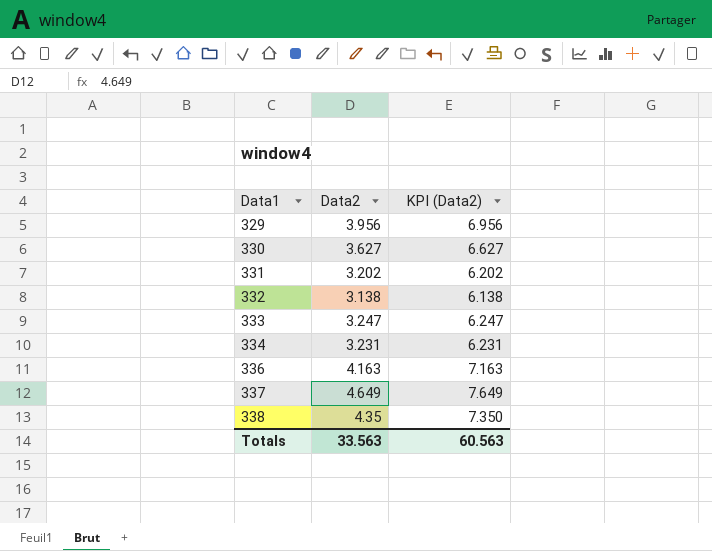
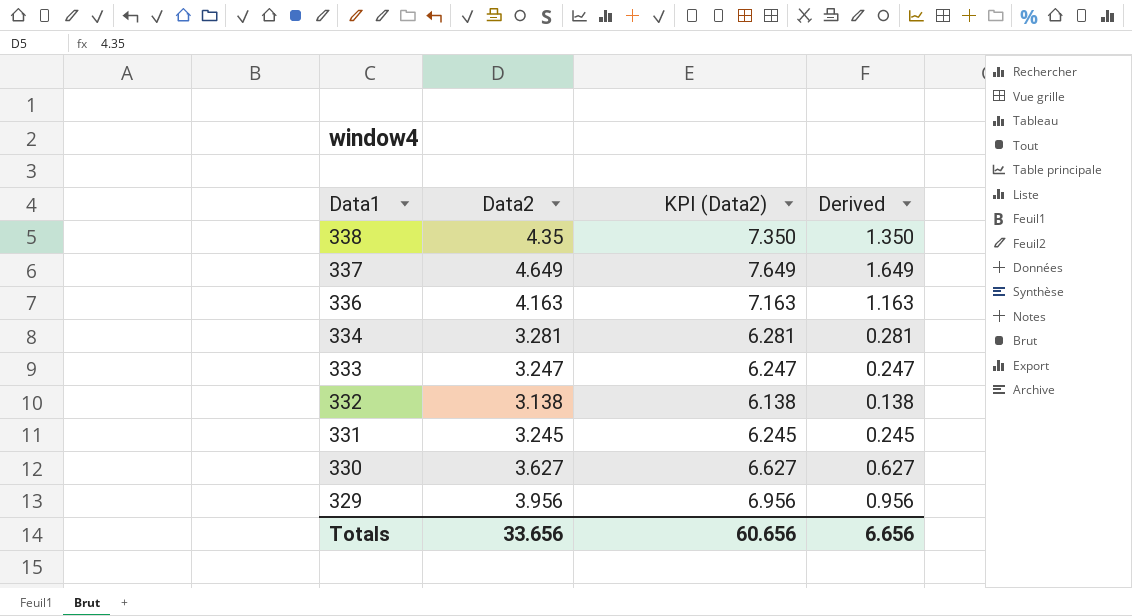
row order: Data1 ascending -> Data1 descending
column Derived | formula: none -> [Data2] - 3
334 | Data2: 3.231 -> 3.281
334 | KPI (Data2): 6.231 -> 6.281
331 | Data2: 3.202 -> 3.245
331 | KPI (Data2): 6.202 -> 6.245
Totals | Data2: 33.563 -> 33.656
Totals | KPI (Data2): 60.563 -> 60.656

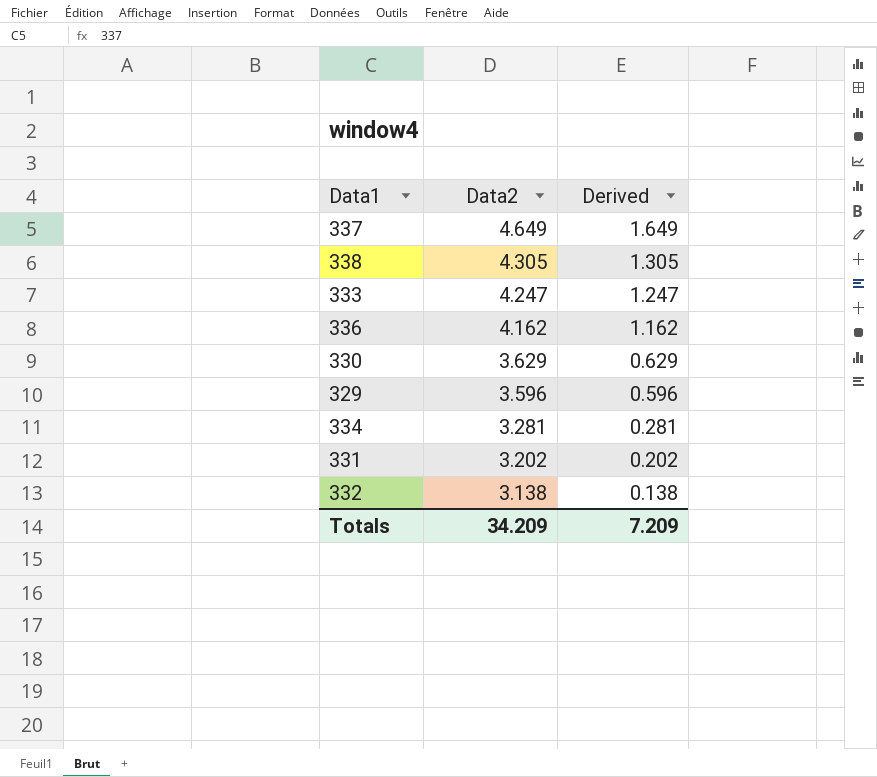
row order: Data1 descending -> Data2 descending
column KPI (Data2) | formula: [Data2] + 3 -> none
338 | Data2: 4.35 -> 4.305
338 | Derived: 1.350 -> 1.305
333 | Data2: 3.247 -> 4.247
333 | Derived: 0.247 -> 1.247
336 | Data2: 4.163 -> 4.162
336 | Derived: 1.163 -> 1.162
330 | Data2: 3.627 -> 3.629
330 | Derived: 0.627 -> 0.629
329 | Data2: 3.956 -> 3.596
329 | Derived: 0.956 -> 0.596
331 | Data2: 3.245 -> 3.202
331 | Derived: 0.245 -> 0.202
Totals | Data2: 33.656 -> 34.209
Totals | Derived: 6.656 -> 7.209

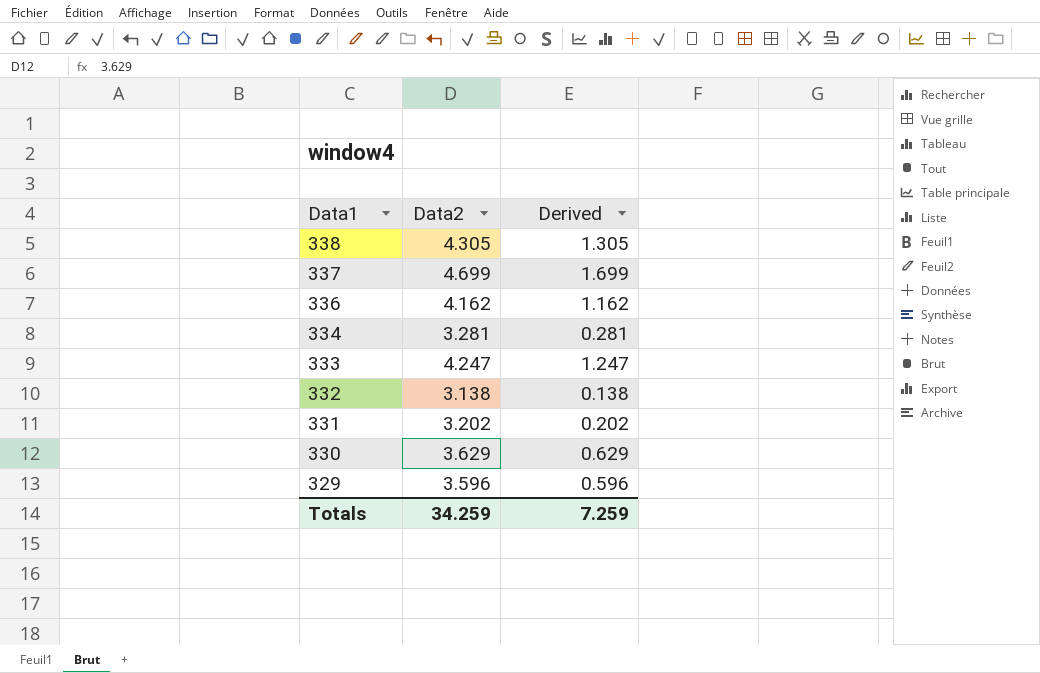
row order: Data2 descending -> Data1 descending
337 | Data2: 4.649 -> 4.699
337 | Derived: 1.649 -> 1.699
Totals | Data2: 34.209 -> 34.259
Totals | Derived: 7.209 -> 7.259

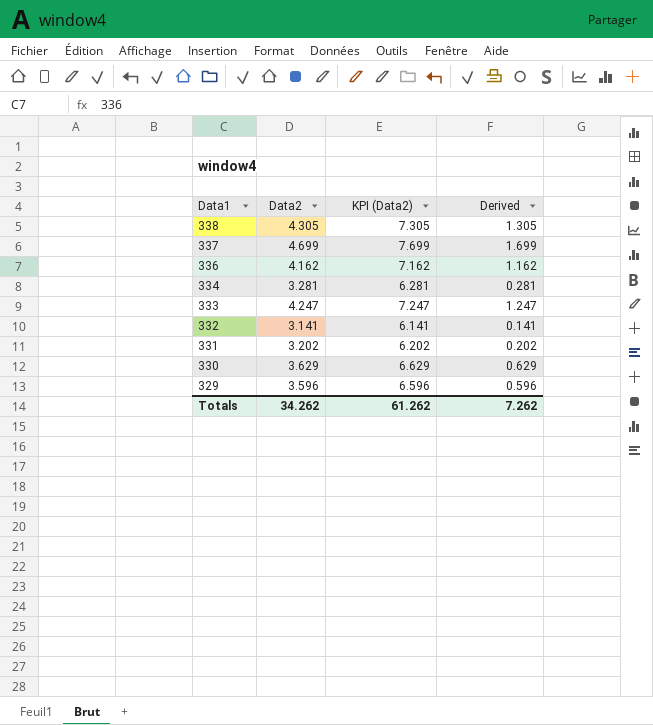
column KPI (Data2) | formula: none -> [Data2] + 3
332 | Data2: 3.138 -> 3.141
332 | Derived: 0.138 -> 0.141
Totals | Data2: 34.259 -> 34.262
Totals | Derived: 7.259 -> 7.262

